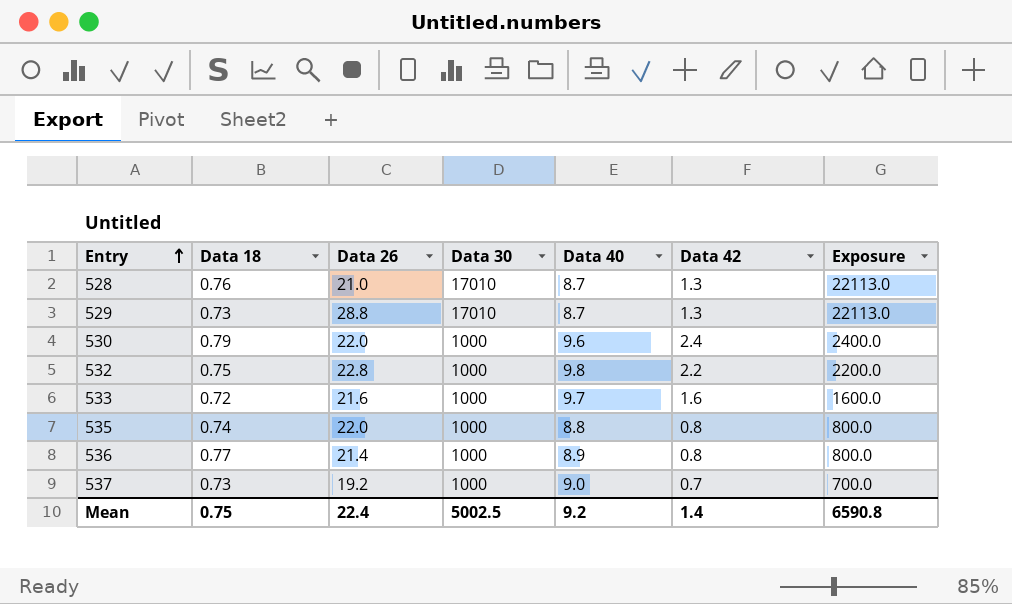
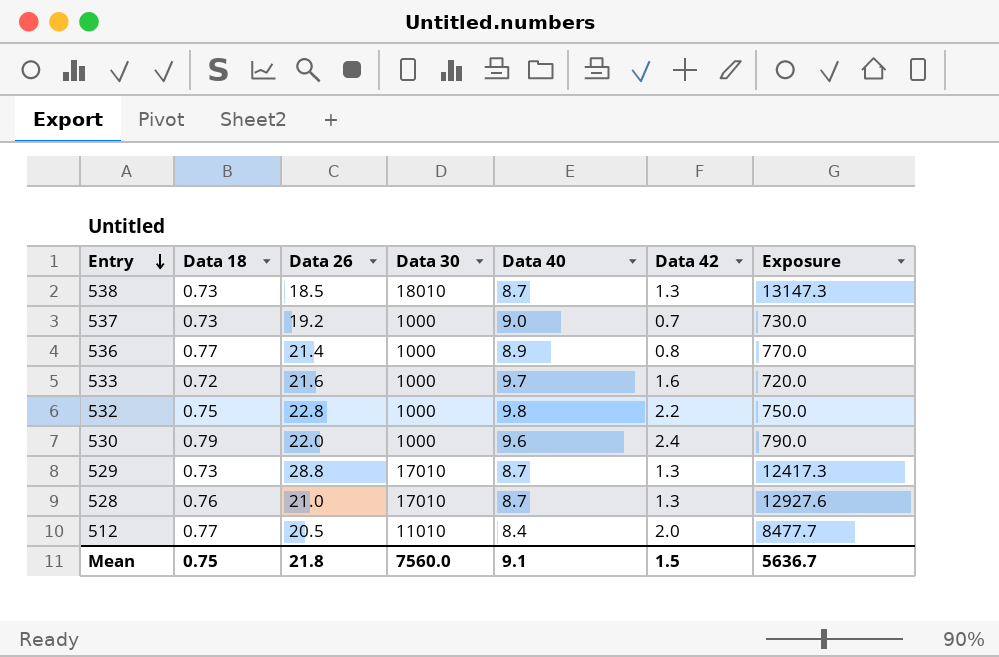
row order: Entry ascending -> Entry descending
column Exposure | formula: [Data 30] * [Data 42] -> [Data 18] * [Data 30]
row 535: 0.74 | 22.0 | 1000 | 8.8 | 0.8 | 800.0 -> none
row 538: none -> 0.73 | 18.5 | 18010 | 8.7 | 1.3 | 13147.3
row 512: none -> 0.77 | 20.5 | 11010 | 8.4 | 2.0 | 8477.7
Mean | Data 26: 22.4 -> 21.8
Mean | Data 30: 5002.5 -> 7560.0
Mean | Data 40: 9.2 -> 9.1
Mean | Data 42: 1.4 -> 1.5
Mean | Exposure: 6590.8 -> 5636.7

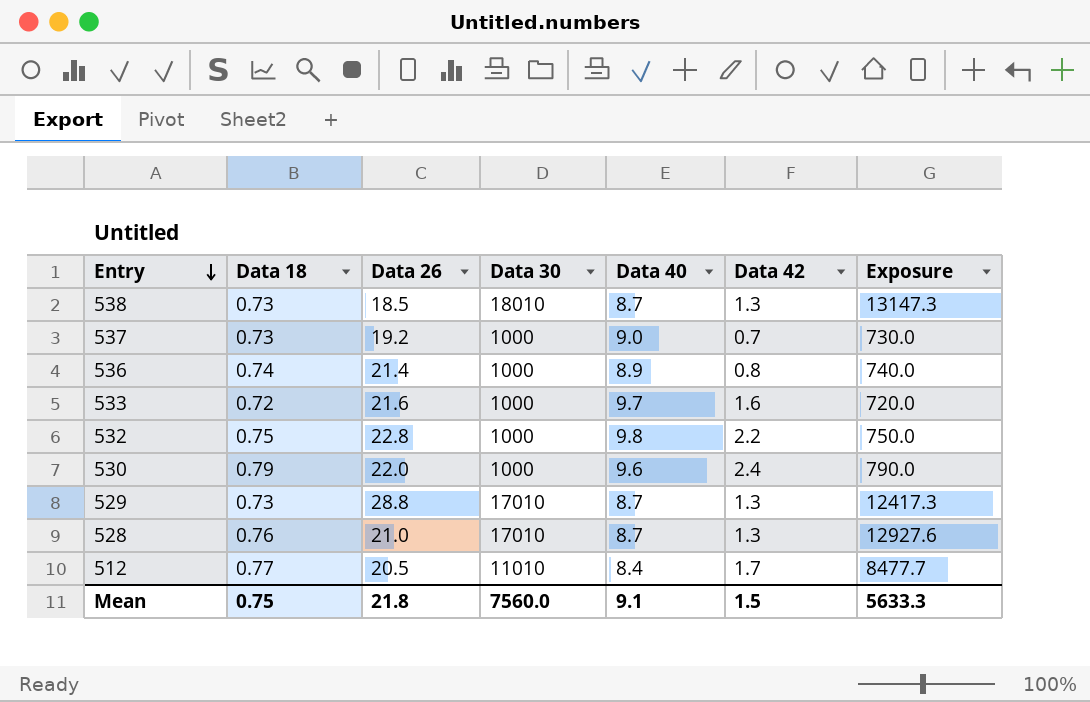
536 | Data 18: 0.77 -> 0.74
536 | Exposure: 770.0 -> 740.0
512 | Data 42: 2.0 -> 1.7
Mean | Exposure: 5636.7 -> 5633.3

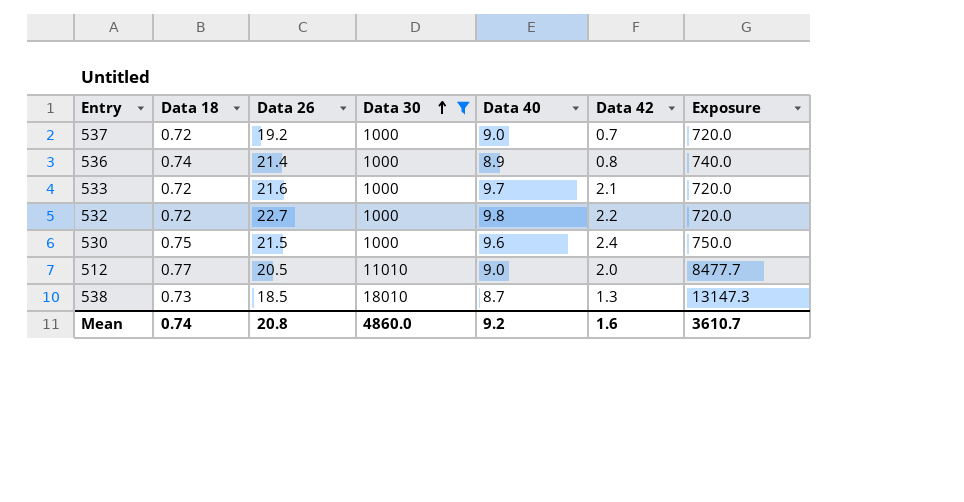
filter: none -> Data 30 != 17010
row order: Entry descending -> Data 30 ascending
537 | Data 18: 0.73 -> 0.72
537 | Exposure: 730.0 -> 720.0
533 | Data 42: 1.6 -> 2.1
532 | Data 18: 0.75 -> 0.72
532 | Data 26: 22.8 -> 22.7
532 | Exposure: 750.0 -> 720.0
530 | Data 18: 0.79 -> 0.75
530 | Data 26: 22.0 -> 21.5
530 | Exposure: 790.0 -> 750.0
512 | Data 40: 8.4 -> 9.0
512 | Data 42: 1.7 -> 2.0
Mean | Data 18: 0.75 -> 0.74
Mean | Data 26: 21.8 -> 20.8
Mean | Data 30: 7560.0 -> 4860.0
Mean | Data 40: 9.1 -> 9.2
Mean | Data 42: 1.5 -> 1.6
Mean | Exposure: 5633.3 -> 3610.7

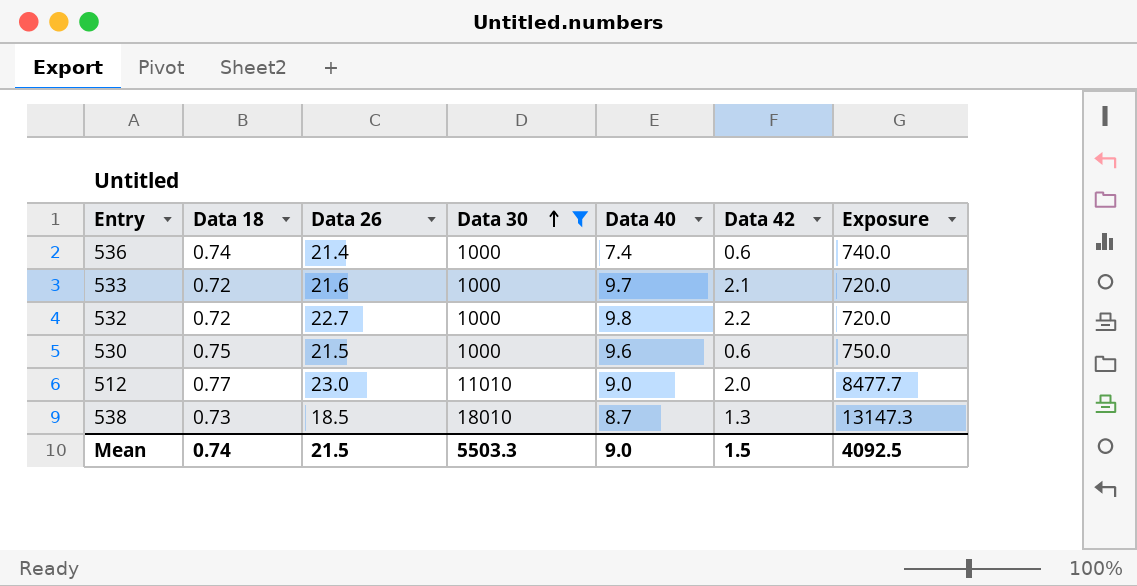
row 537: 0.72 | 19.2 | 1000 | 9.0 | 0.7 | 720.0 -> none
536 | Data 40: 8.9 -> 7.4
536 | Data 42: 0.8 -> 0.6
530 | Data 42: 2.4 -> 0.6
512 | Data 26: 20.5 -> 23.0
Mean | Data 26: 20.8 -> 21.5
Mean | Data 30: 4860.0 -> 5503.3
Mean | Data 40: 9.2 -> 9.0
Mean | Data 42: 1.6 -> 1.5
Mean | Exposure: 3610.7 -> 4092.5

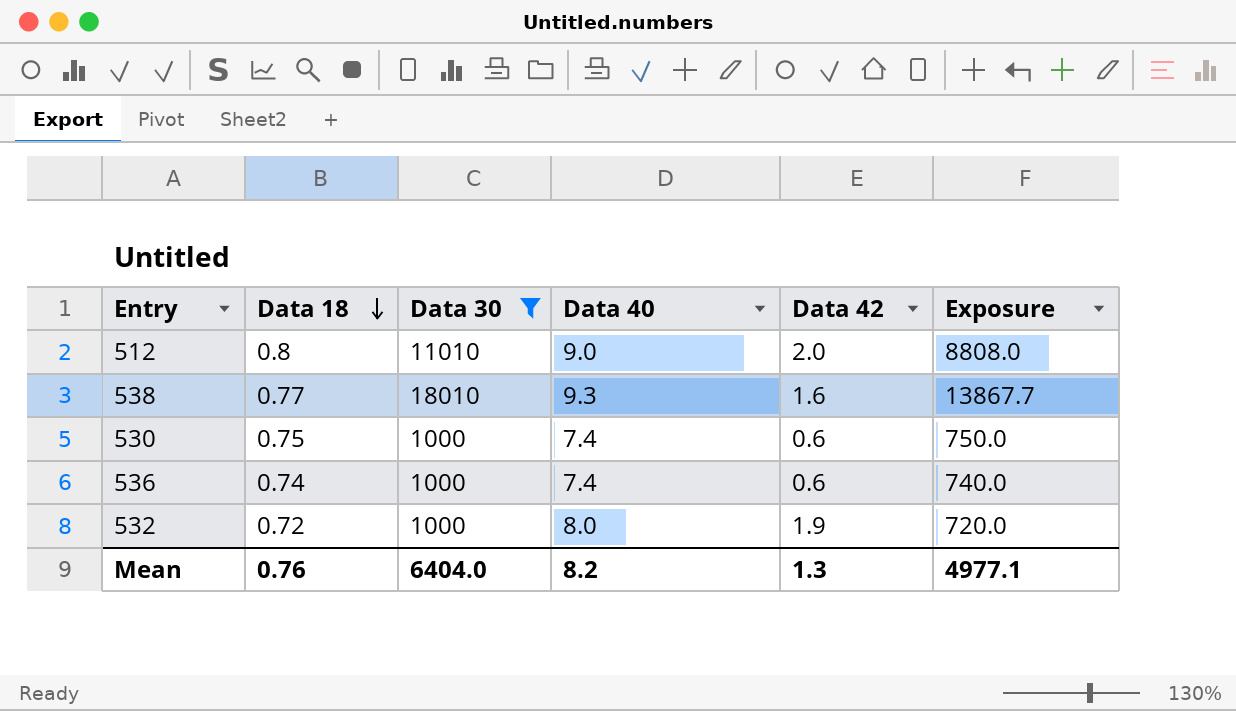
row order: Data 30 ascending -> Data 18 descending
column Data 26 | position: 3 -> none
row 533: 0.72 | 21.6 | 1000 | 9.7 | 2.1 | 720.0 -> none
512 | Data 18: 0.77 -> 0.8
512 | Exposure: 8477.7 -> 8808.0
538 | Data 18: 0.73 -> 0.77
538 | Data 40: 8.7 -> 9.3
538 | Data 42: 1.3 -> 1.6
538 | Exposure: 13147.3 -> 13867.7
530 | Data 40: 9.6 -> 7.4
532 | Data 40: 9.8 -> 8.0
532 | Data 42: 2.2 -> 1.9
Mean | Data 18: 0.74 -> 0.76
Mean | Data 30: 5503.3 -> 6404.0
Mean | Data 40: 9.0 -> 8.2
Mean | Data 42: 1.5 -> 1.3
Mean | Exposure: 4092.5 -> 4977.1

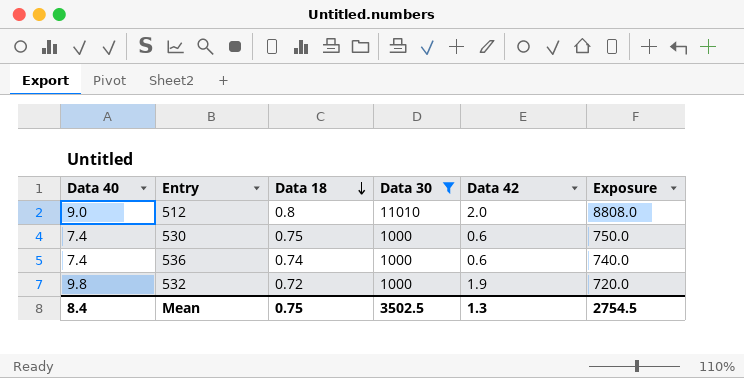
column Data 40 | position: 4 -> 1
row 538: 0.77 | 18010 | 9.3 | 1.6 | 13867.7 -> none
532 | Data 40: 8.0 -> 9.8
Mean | Data 40: 8.2 -> 8.4
Mean | Data 18: 0.76 -> 0.75
Mean | Data 30: 6404.0 -> 3502.5
Mean | Exposure: 4977.1 -> 2754.5

